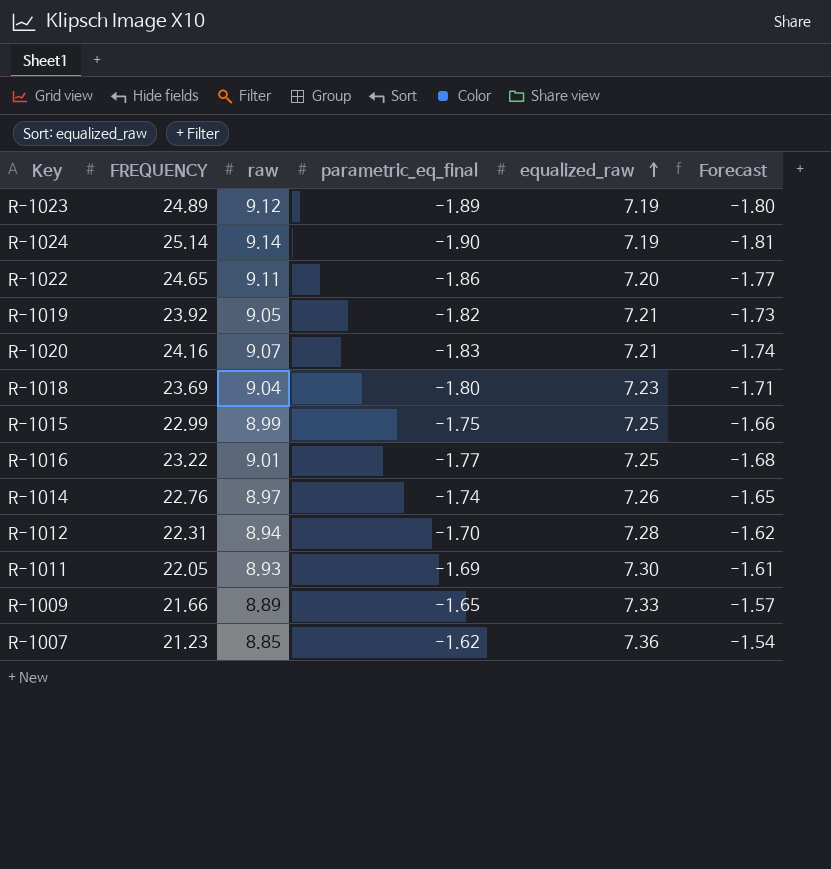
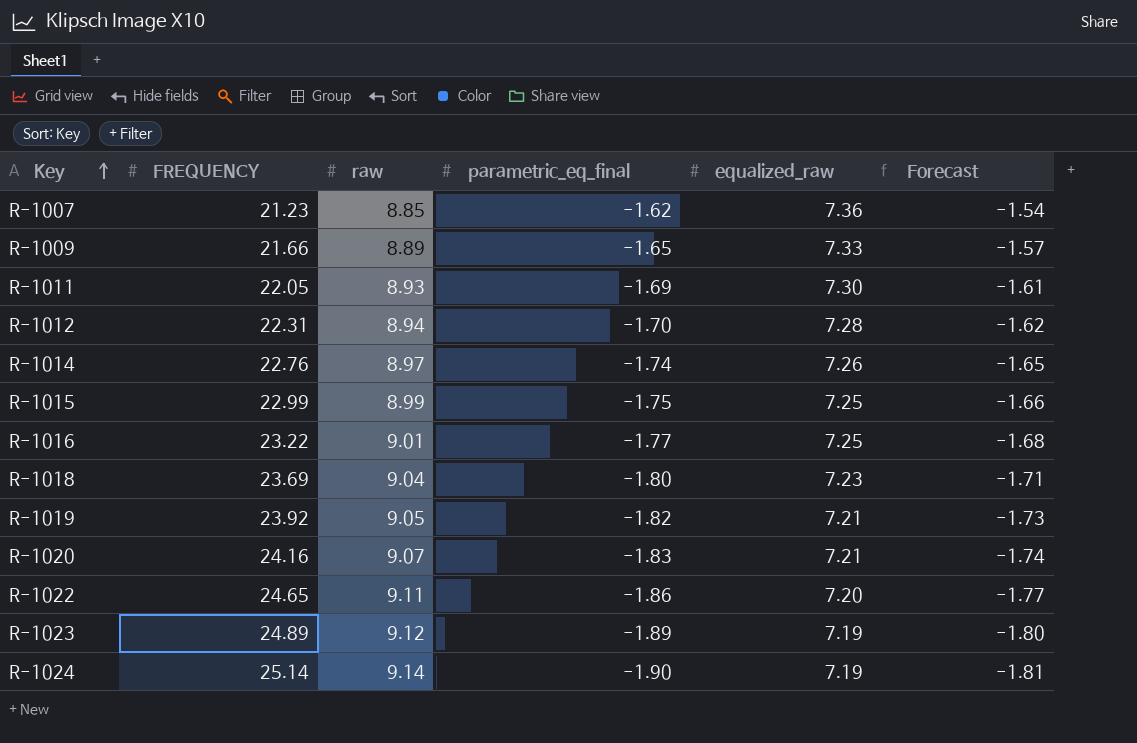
row order: equalized_raw ascending -> Key ascending

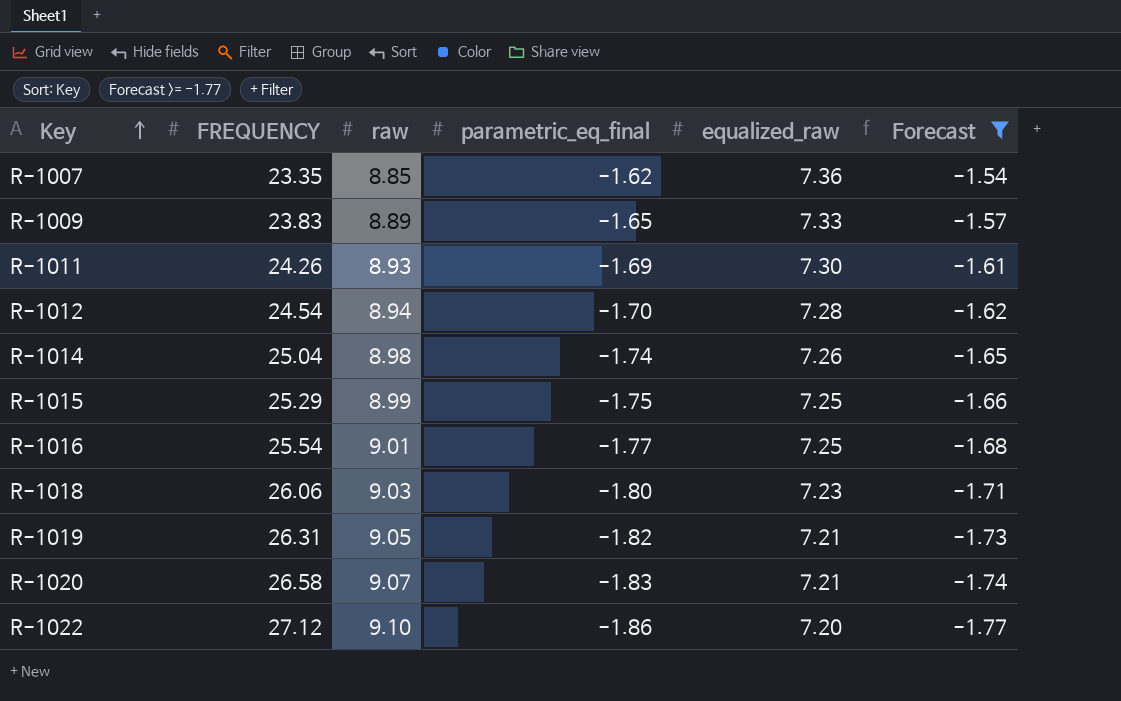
filter: none -> Forecast >= -1.77
R-1007 | FREQUENCY: 21.23 -> 23.35
R-1009 | FREQUENCY: 21.66 -> 23.83
R-1011 | FREQUENCY: 22.05 -> 24.26
R-1012 | FREQUENCY: 22.31 -> 24.54
R-1014 | FREQUENCY: 22.76 -> 25.04
R-1014 | raw: 8.97 -> 8.98
R-1015 | FREQUENCY: 22.99 -> 25.29
R-1016 | FREQUENCY: 23.22 -> 25.54
R-1018 | FREQUENCY: 23.69 -> 26.06
R-1018 | raw: 9.04 -> 9.03
R-1019 | FREQUENCY: 23.92 -> 26.31
R-1020 | FREQUENCY: 24.16 -> 26.58
R-1022 | FREQUENCY: 24.65 -> 27.12
R-1022 | raw: 9.11 -> 9.10

